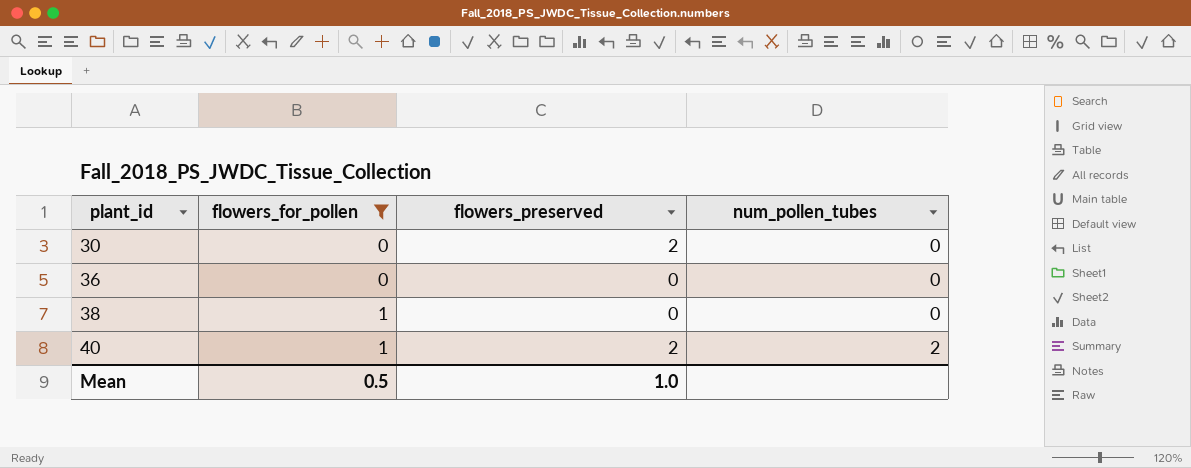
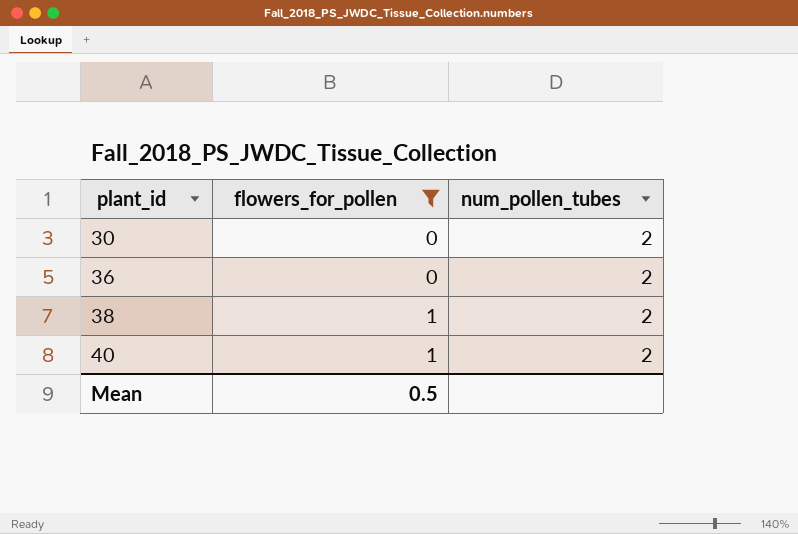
column flowers_preserved | position: 3 -> none
30 | num_pollen_tubes: 0 -> 2
36 | num_pollen_tubes: 0 -> 2
38 | num_pollen_tubes: 0 -> 2

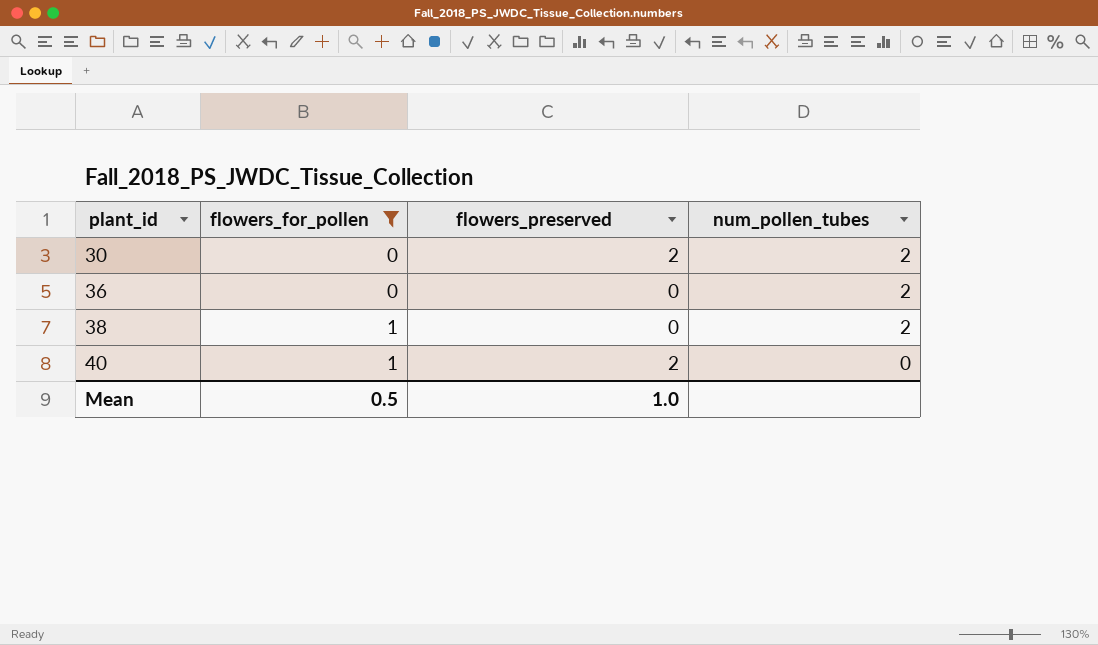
column flowers_preserved | position: none -> 3
40 | num_pollen_tubes: 2 -> 0

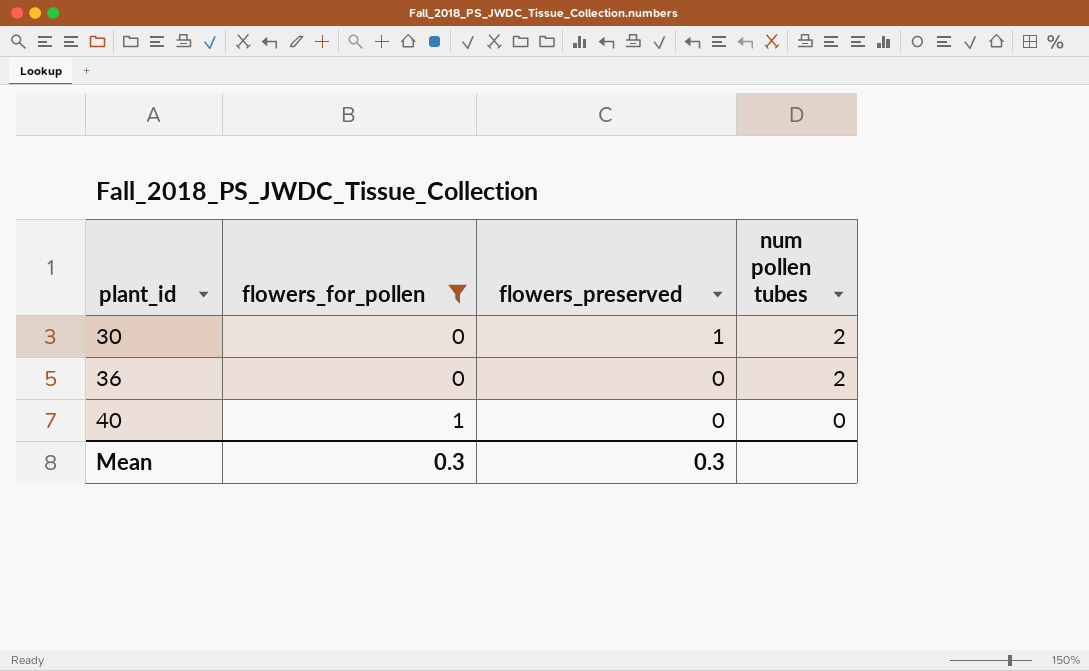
column name: num_pollen_tubes -> num pollen tubes
row 38: 1 | 0 | 2 -> none
30 | flowers_preserved: 2 -> 1
40 | flowers_preserved: 2 -> 0
Mean | flowers_for_pollen: 0.5 -> 0.3
Mean | flowers_preserved: 1.0 -> 0.3

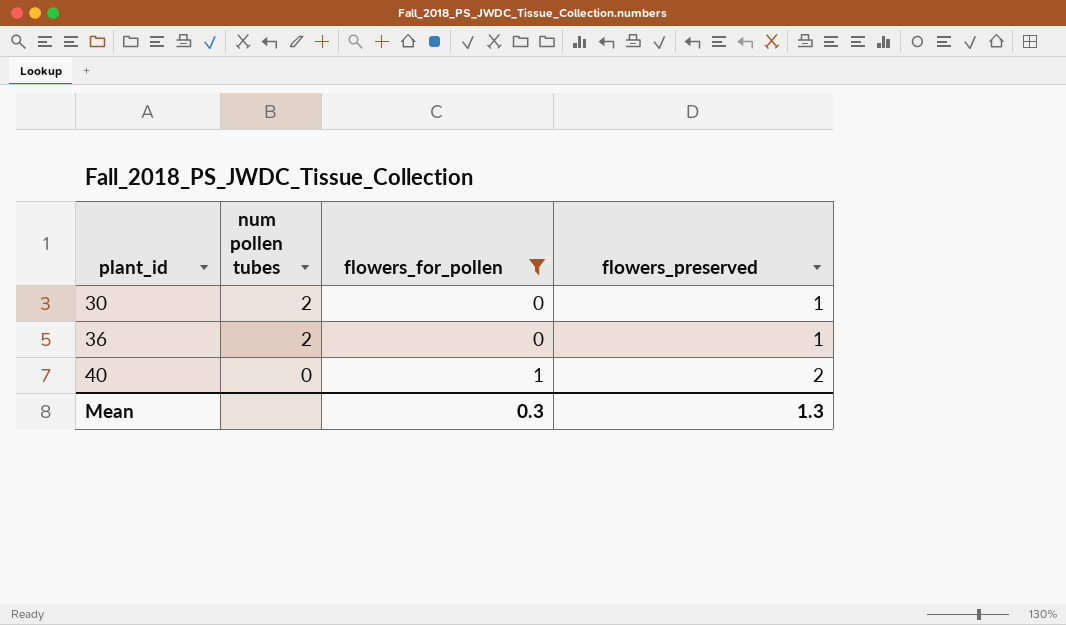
column num pollen tubes | position: 4 -> 2
36 | flowers_preserved: 0 -> 1
40 | flowers_preserved: 0 -> 2
Mean | flowers_preserved: 0.3 -> 1.3

